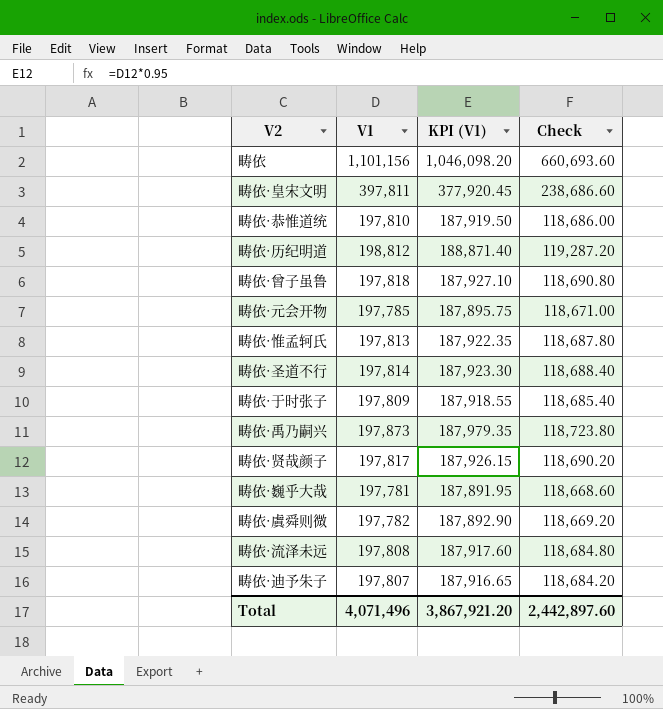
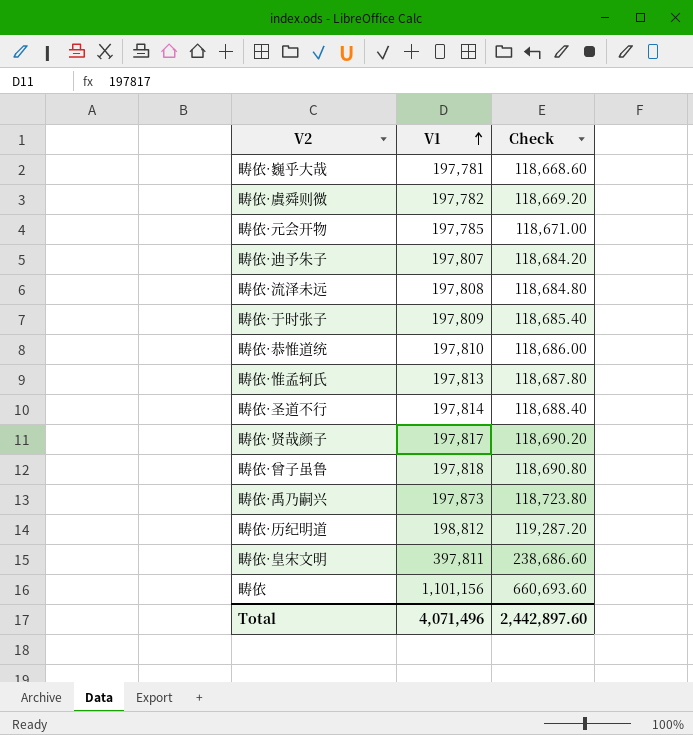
row order: none -> V1 ascending
column KPI (V1) | formula: [V1] * 0.95 -> none

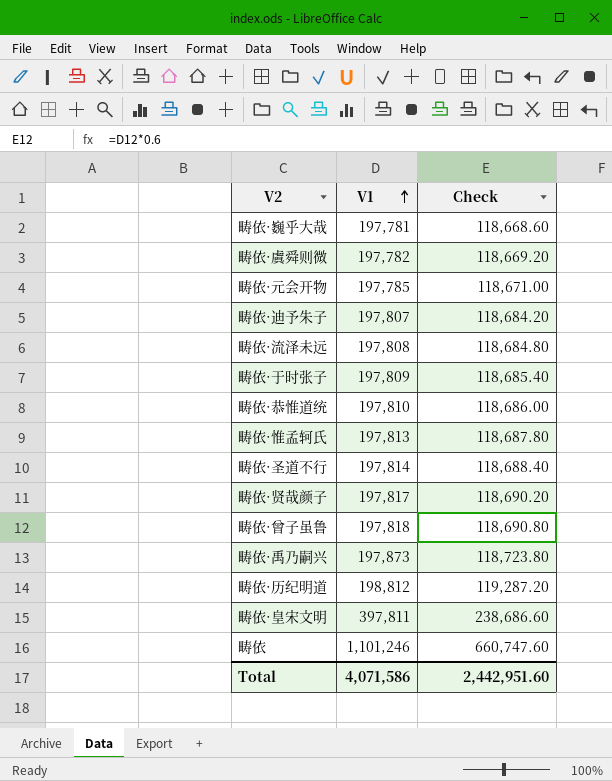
畴依 | V1: 1,101,156 -> 1,101,246
畴依 | Check: 660,693.60 -> 660,747.60
Total | V1: 4,071,496 -> 4,071,586
Total | Check: 2,442,897.60 -> 2,442,951.60

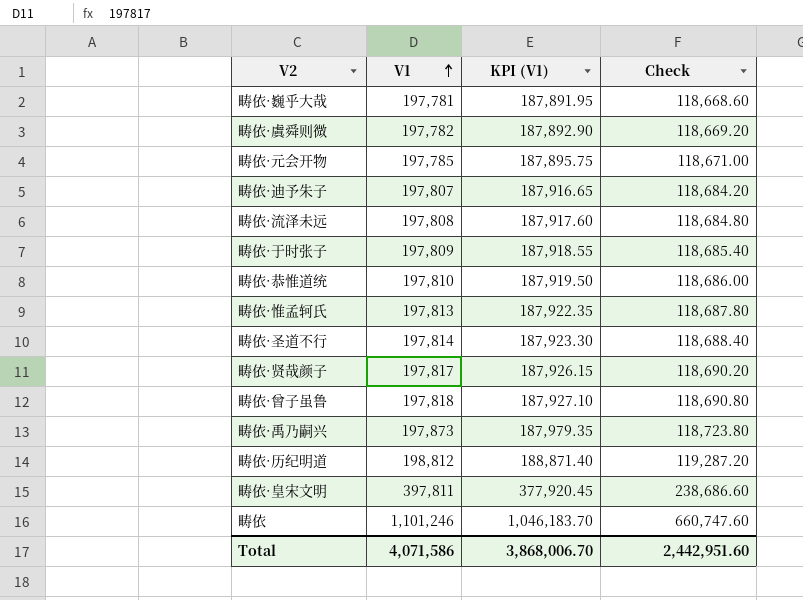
column KPI (V1) | formula: none -> [V1] * 0.95

